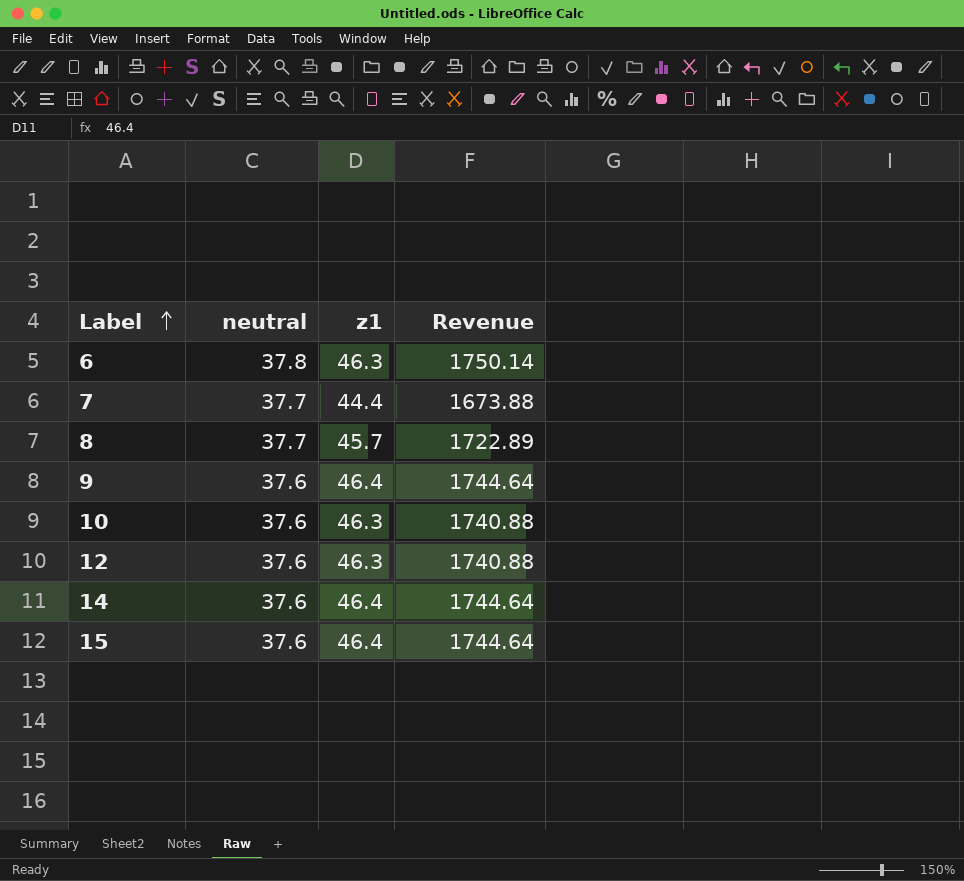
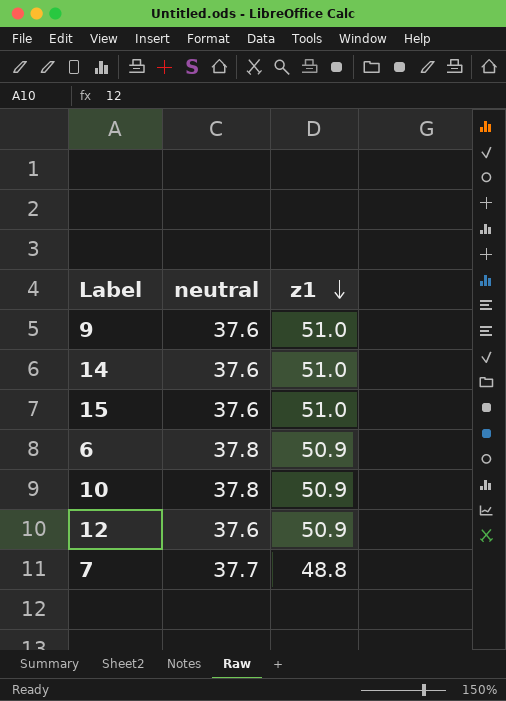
row order: Label ascending -> z1 descending
column Revenue | formula: [neutral] * [z1] -> none
row 8: 37.7 | 45.7 | 1722.89 -> none
9 | z1: 46.4 -> 51.0
14 | z1: 46.4 -> 51.0
15 | z1: 46.4 -> 51.0
6 | z1: 46.3 -> 50.9
10 | neutral: 37.6 -> 37.8
10 | z1: 46.3 -> 50.9
12 | z1: 46.3 -> 50.9
7 | z1: 44.4 -> 48.8

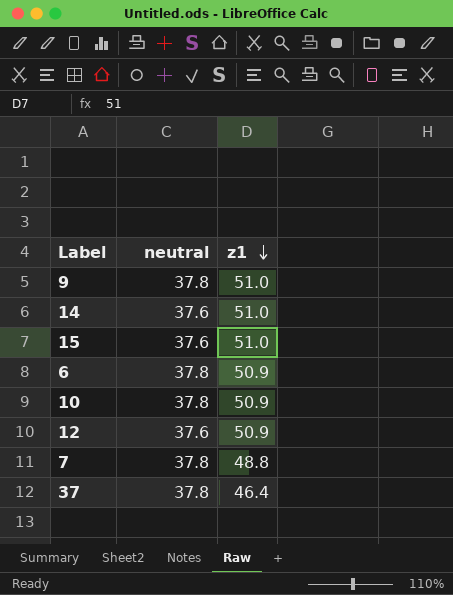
9 | neutral: 37.6 -> 37.8
7 | neutral: 37.7 -> 37.8
row 37: none -> 37.8 | 46.4

